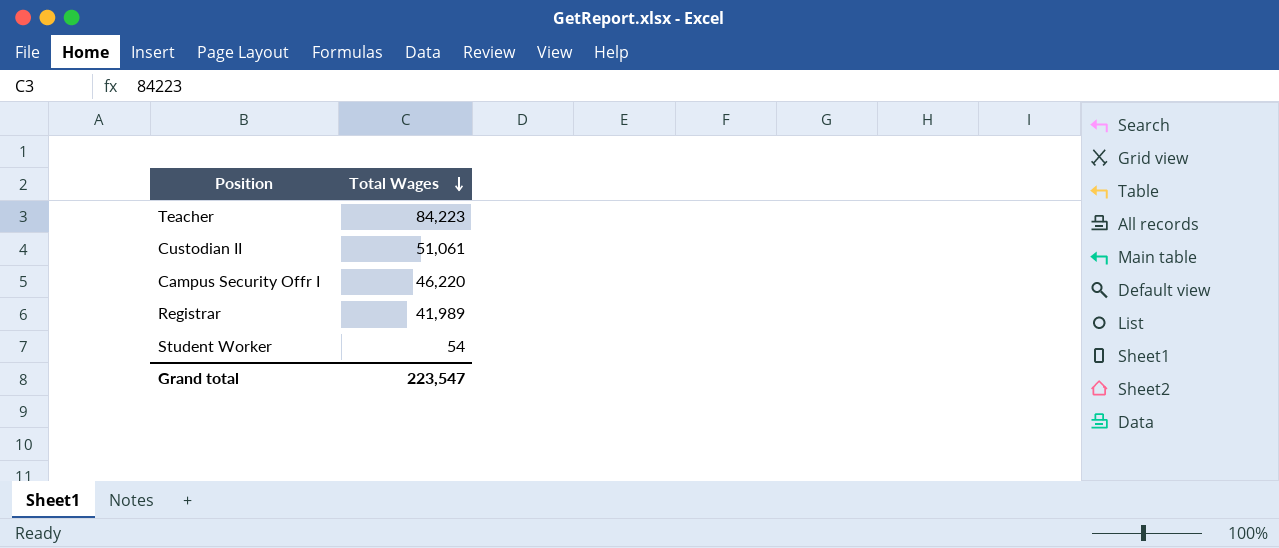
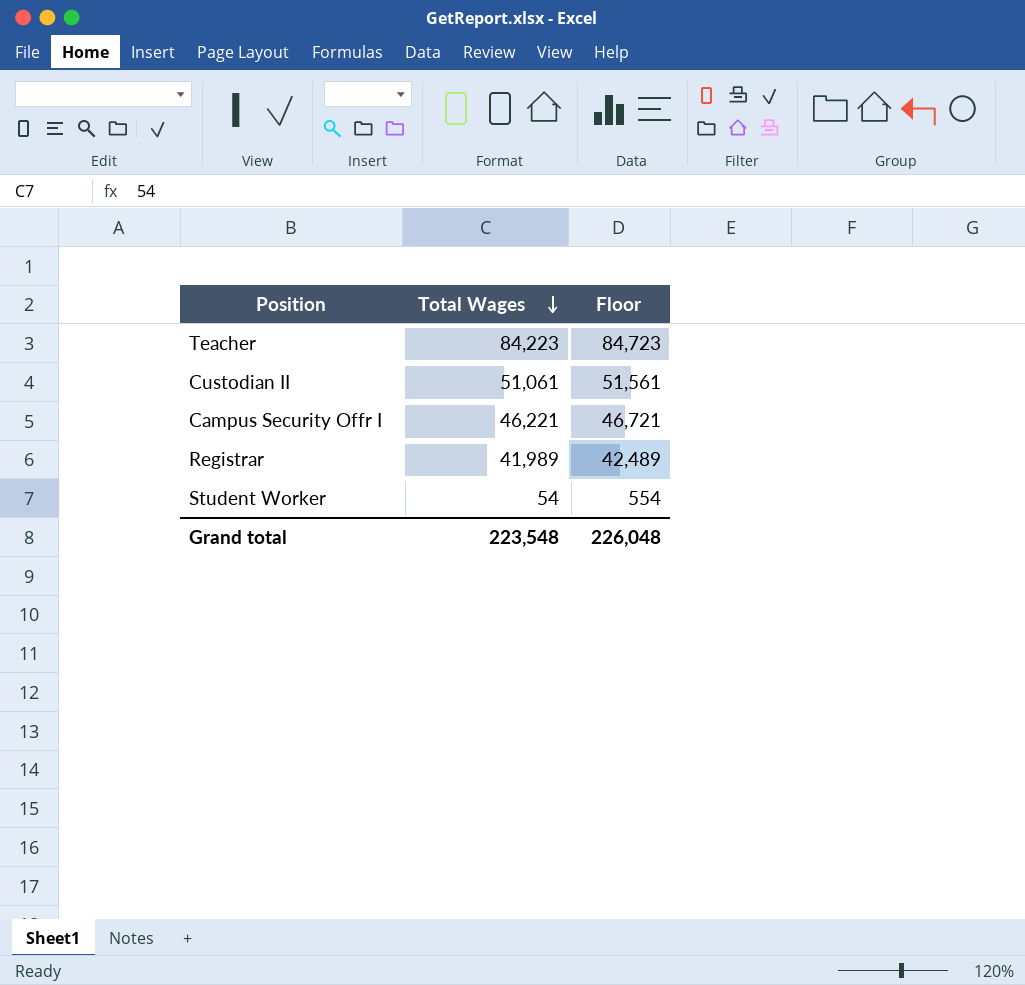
column Floor | formula: none -> [Total Wages] + 500
Campus Security Offr I | Total Wages: 46,220 -> 46,221
Grand total | Total Wages: 223,547 -> 223,548

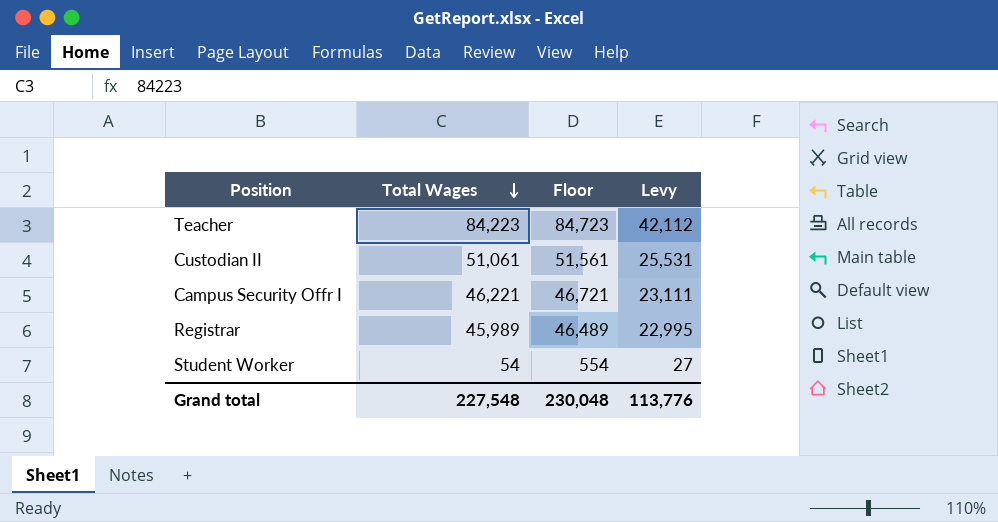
column Levy | formula: none -> [Total Wages] * 0.5
Registrar | Total Wages: 41,989 -> 45,989
Registrar | Floor: 42,489 -> 46,489
Grand total | Total Wages: 223,548 -> 227,548
Grand total | Floor: 226,048 -> 230,048

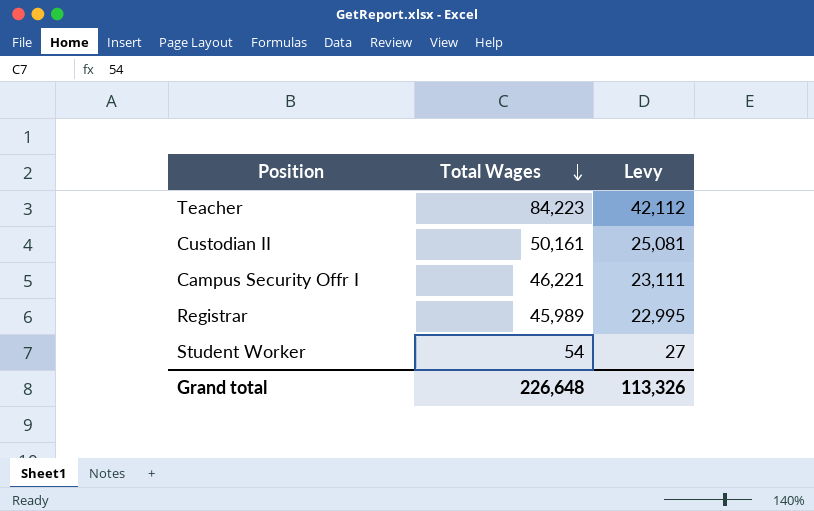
column Floor | formula: [Total Wages] + 500 -> none
Custodian II | Total Wages: 51,061 -> 50,161
Custodian II | Levy: 25,531 -> 25,081
Grand total | Total Wages: 227,548 -> 226,648
Grand total | Levy: 113,776 -> 113,326

